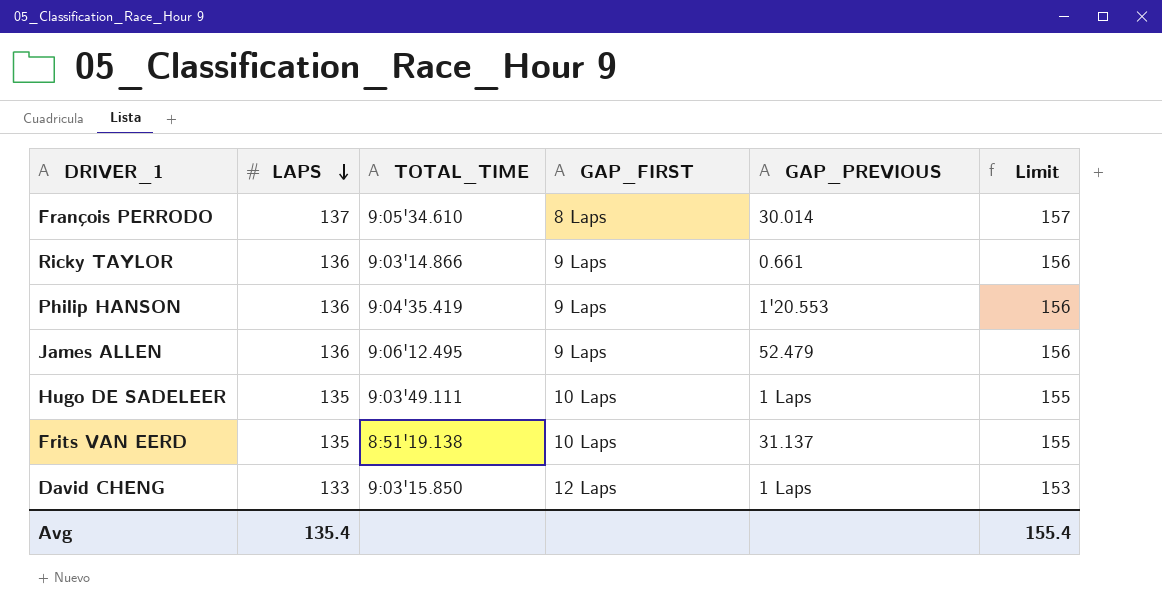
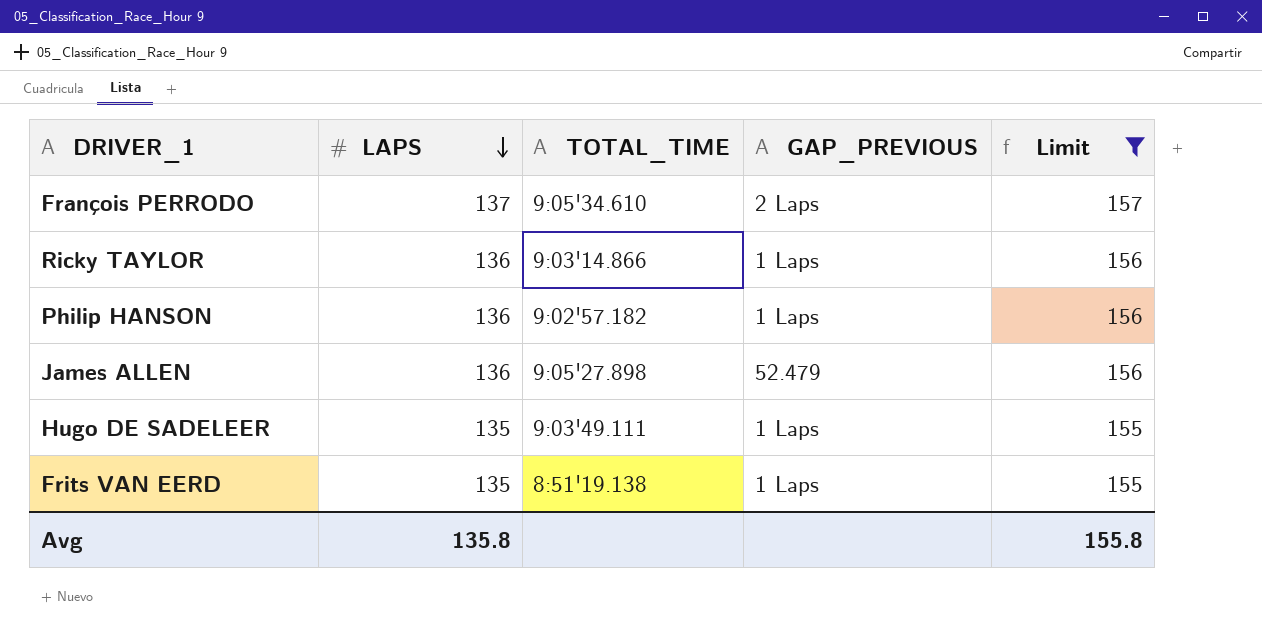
filter: none -> Limit != 153
column GAP_FIRST | position: 4 -> none
François PERRODO | GAP_PREVIOUS: 30.014 -> 2 Laps
Ricky TAYLOR | GAP_PREVIOUS: 0.661 -> 1 Laps
Philip HANSON | TOTAL_TIME: 9:04'35.419 -> 9:02'57.182
Philip HANSON | GAP_PREVIOUS: 1'20.553 -> 1 Laps
James ALLEN | TOTAL_TIME: 9:06'12.495 -> 9:05'27.898
Frits VAN EERD | GAP_PREVIOUS: 31.137 -> 1 Laps
Avg | LAPS: 135.4 -> 135.8
Avg | Limit: 155.4 -> 155.8

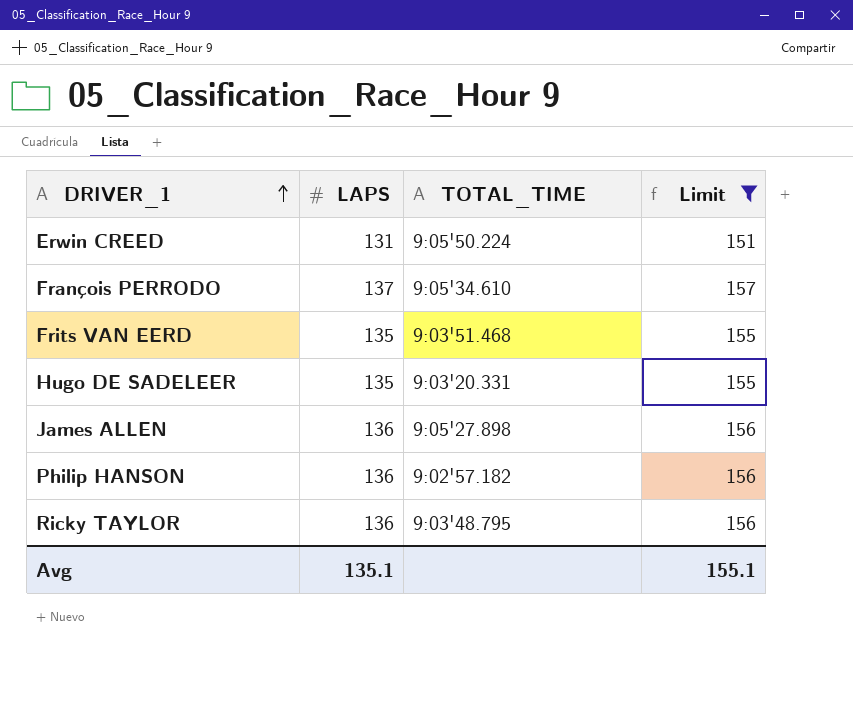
row order: LAPS descending -> DRIVER_1 ascending
column GAP_PREVIOUS | position: 4 -> none
row Erwin CREED: none -> 131 | 9:05'50.224 | 151
Frits VAN EERD | TOTAL_TIME: 8:51'19.138 -> 9:03'51.468
Hugo DE SADELEER | TOTAL_TIME: 9:03'49.111 -> 9:03'20.331
Ricky TAYLOR | TOTAL_TIME: 9:03'14.866 -> 9:03'48.795
Avg | LAPS: 135.8 -> 135.1
Avg | Limit: 155.8 -> 155.1

